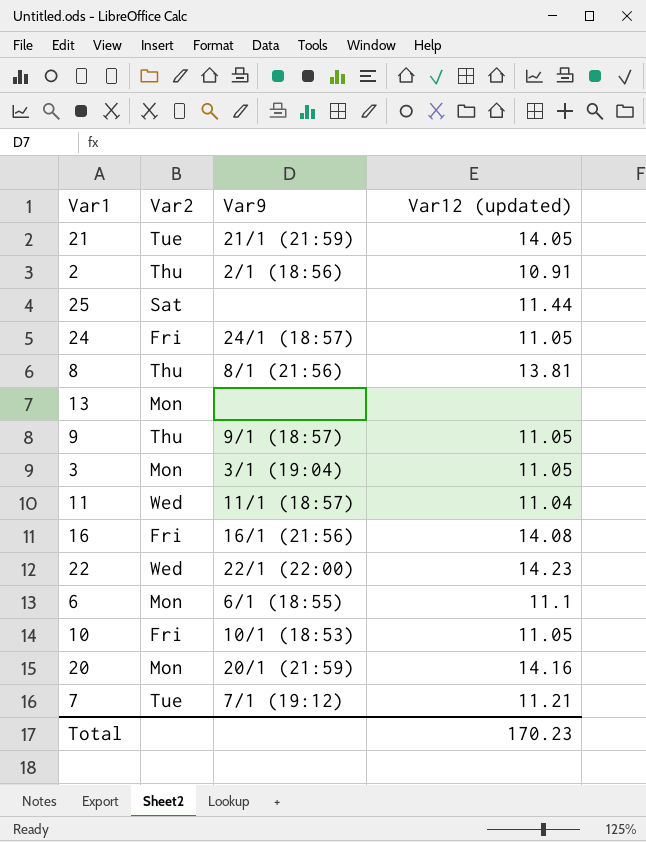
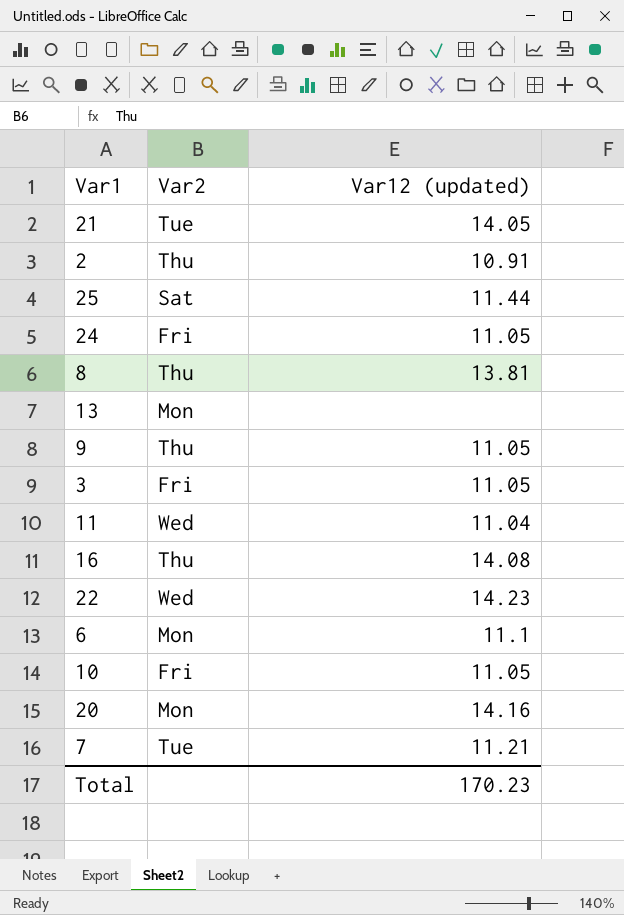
column Var9 | position: 3 -> none
3 | Var2: Mon -> Fri
16 | Var2: Fri -> Thu

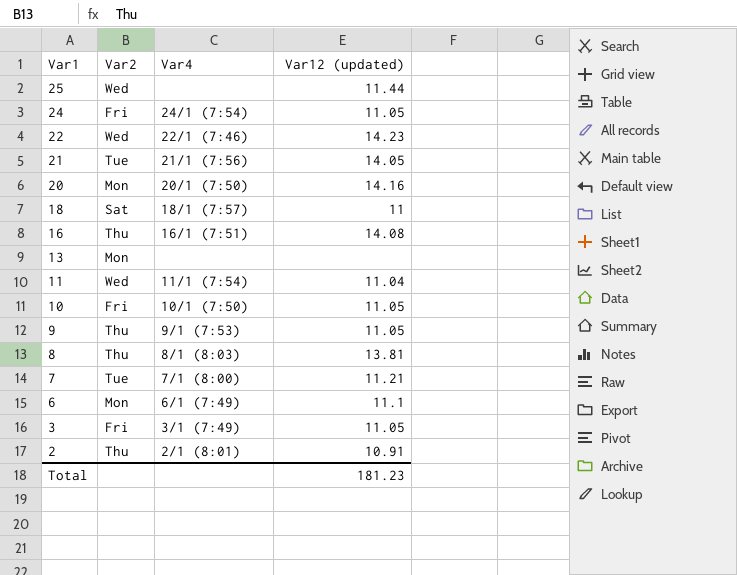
row order: none -> Var1 descending
column Var4 | position: none -> 3
25 | Var2: Sat -> Wed
row 18: none -> Sat | 18/1 (7:57) | 11
Total | Var12 (updated): 170.23 -> 181.23

